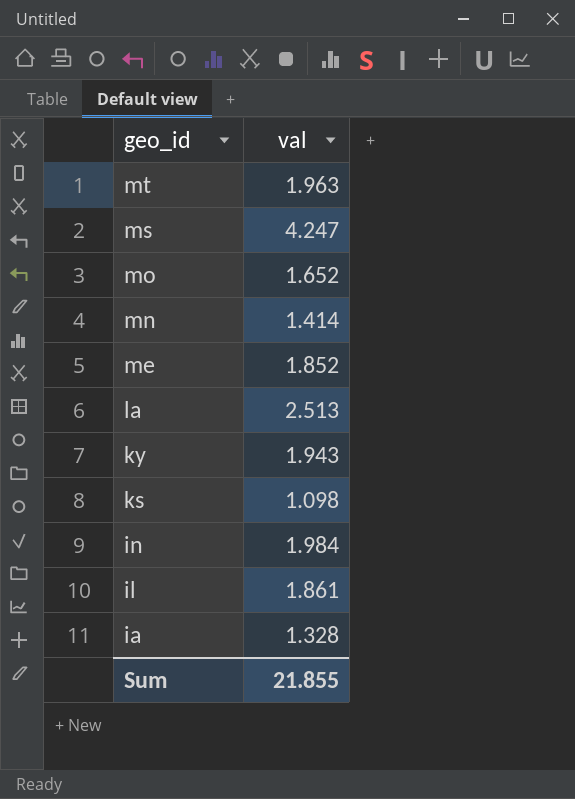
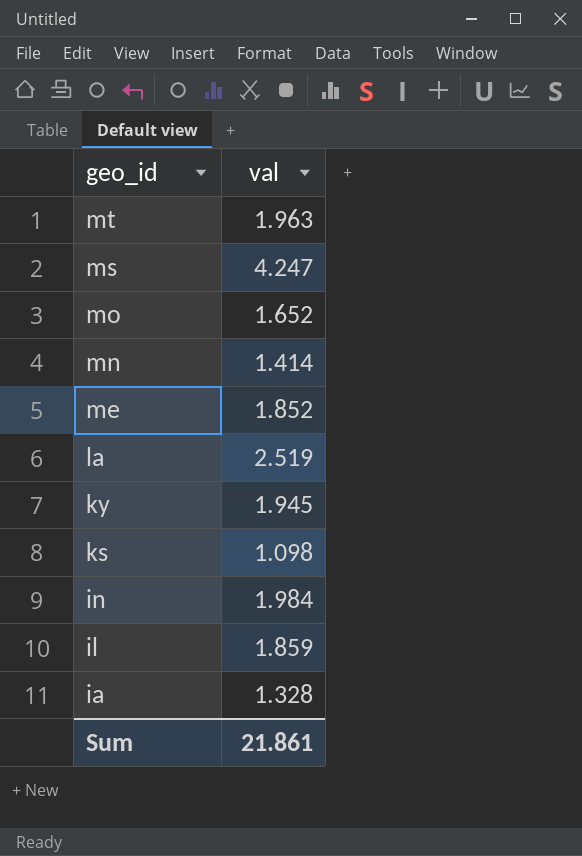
la | val: 2.513 -> 2.519
ky | val: 1.943 -> 1.945
il | val: 1.861 -> 1.859
Sum | val: 21.855 -> 21.861

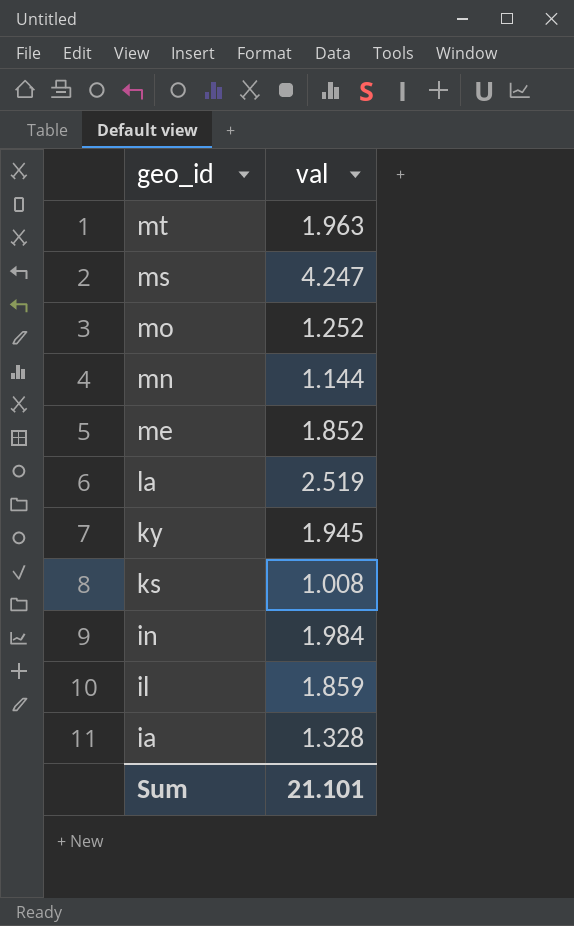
mo | val: 1.652 -> 1.252
mn | val: 1.414 -> 1.144
ks | val: 1.098 -> 1.008
Sum | val: 21.861 -> 21.101

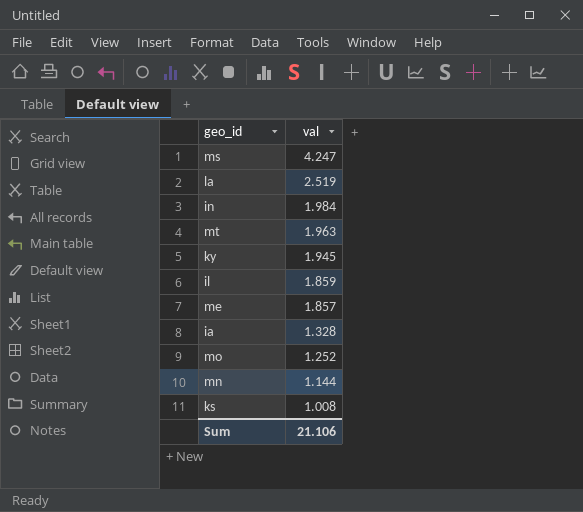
row order: geo_id descending -> val descending
me | val: 1.852 -> 1.857
Sum | val: 21.101 -> 21.106

